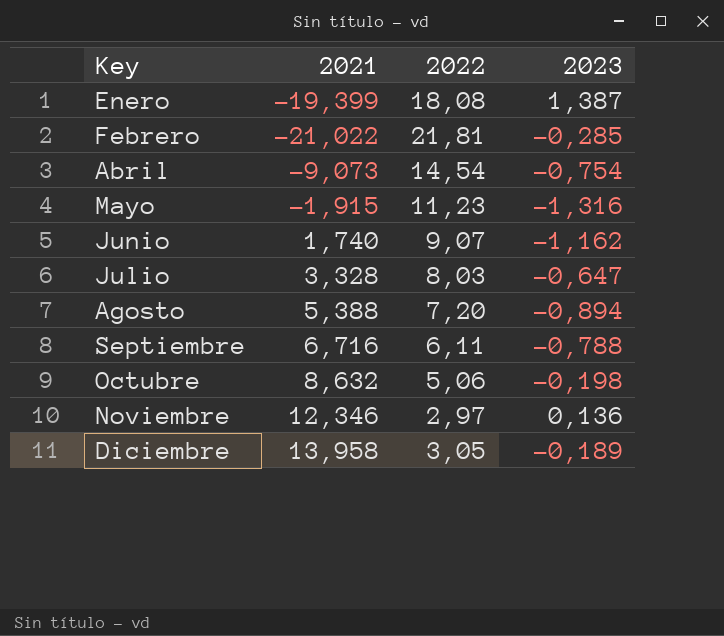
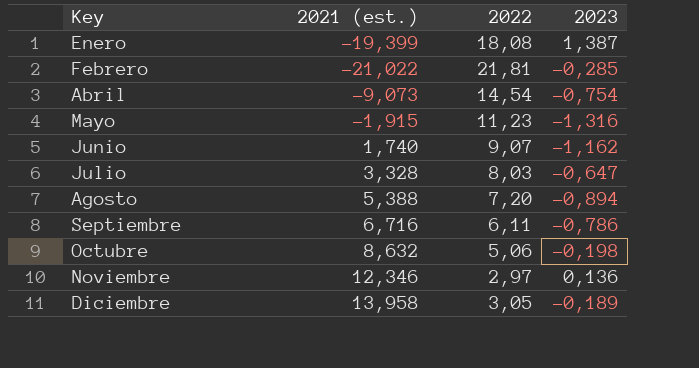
column name: 2021 -> 2021 (est.)
Septiembre | 2023: -0,788 -> -0,786

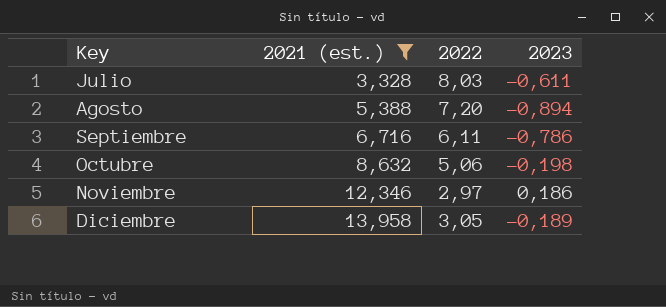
filter: none -> 2021 (est.) >= 3,328
Julio | 2023: -0,647 -> -0,611
Noviembre | 2023: 0,136 -> 0,186

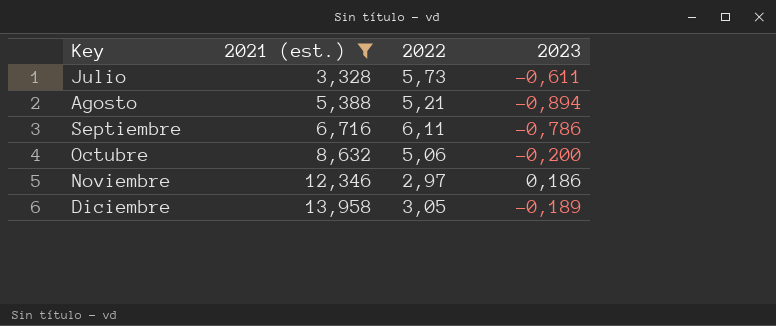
Julio | 2022: 8,03 -> 5,73
Agosto | 2022: 7,20 -> 5,21
Octubre | 2023: -0,198 -> -0,200

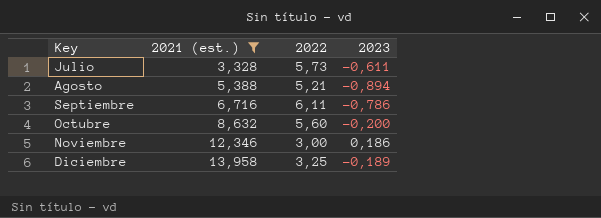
Octubre | 2022: 5,06 -> 5,60
Noviembre | 2022: 2,97 -> 3,00
Diciembre | 2022: 3,05 -> 3,25

